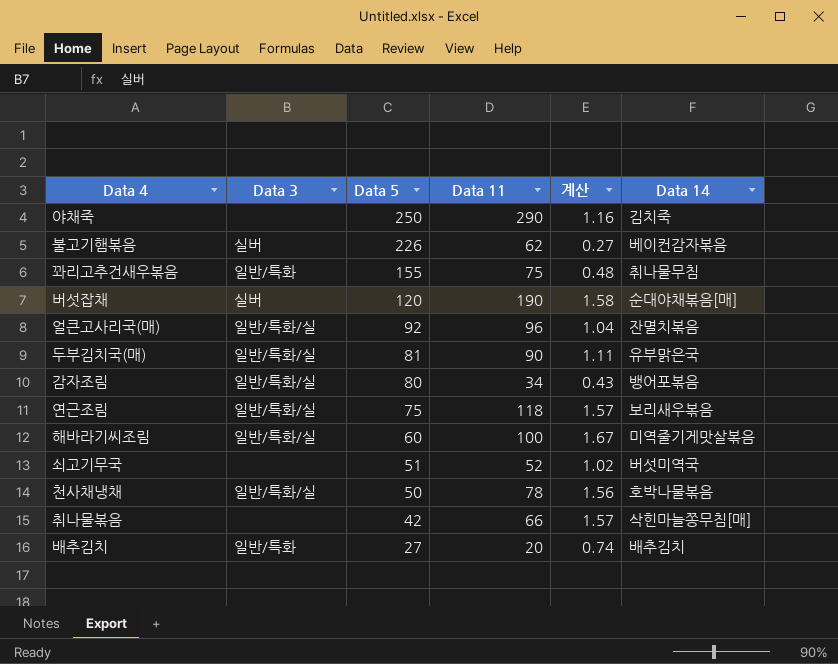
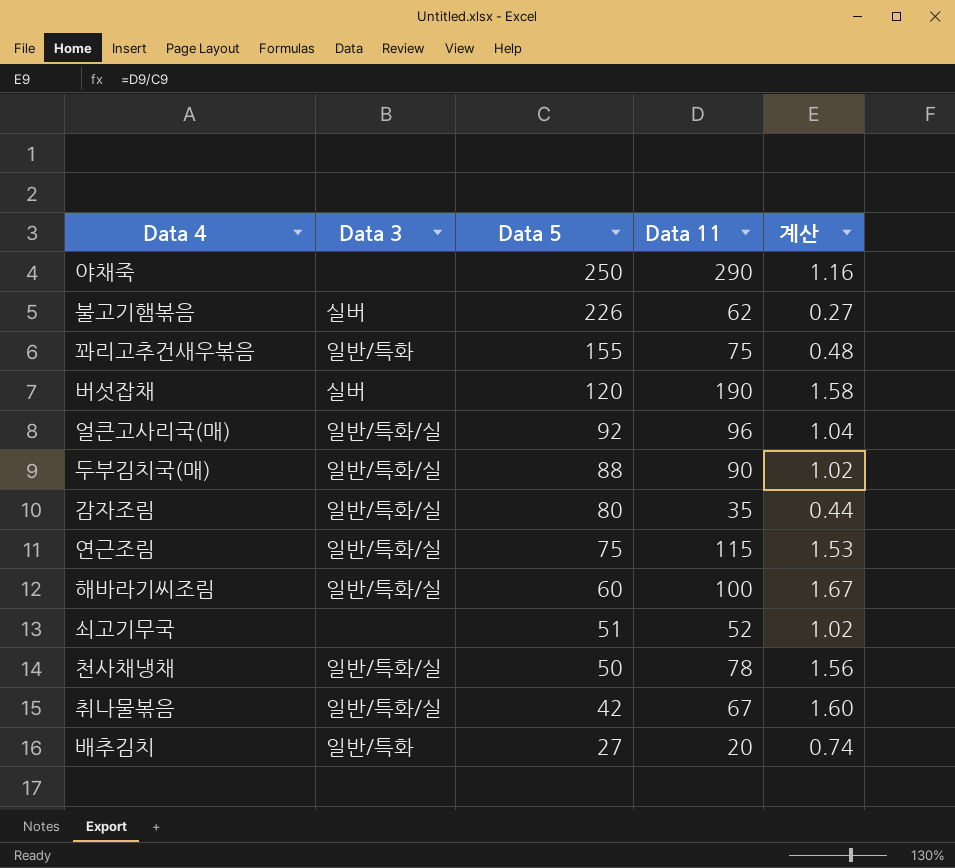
column Data 14 | position: 6 -> none
두부김치국(매) | Data 5: 81 -> 88
두부김치국(매) | 계산: 1.11 -> 1.02
감자조림 | Data 11: 34 -> 35
감자조림 | 계산: 0.43 -> 0.44
연근조림 | Data 11: 118 -> 115
연근조림 | 계산: 1.57 -> 1.53
취나물볶음 | Data 3: none -> 일반/특화/실
취나물볶음 | Data 11: 66 -> 67
취나물볶음 | 계산: 1.57 -> 1.60

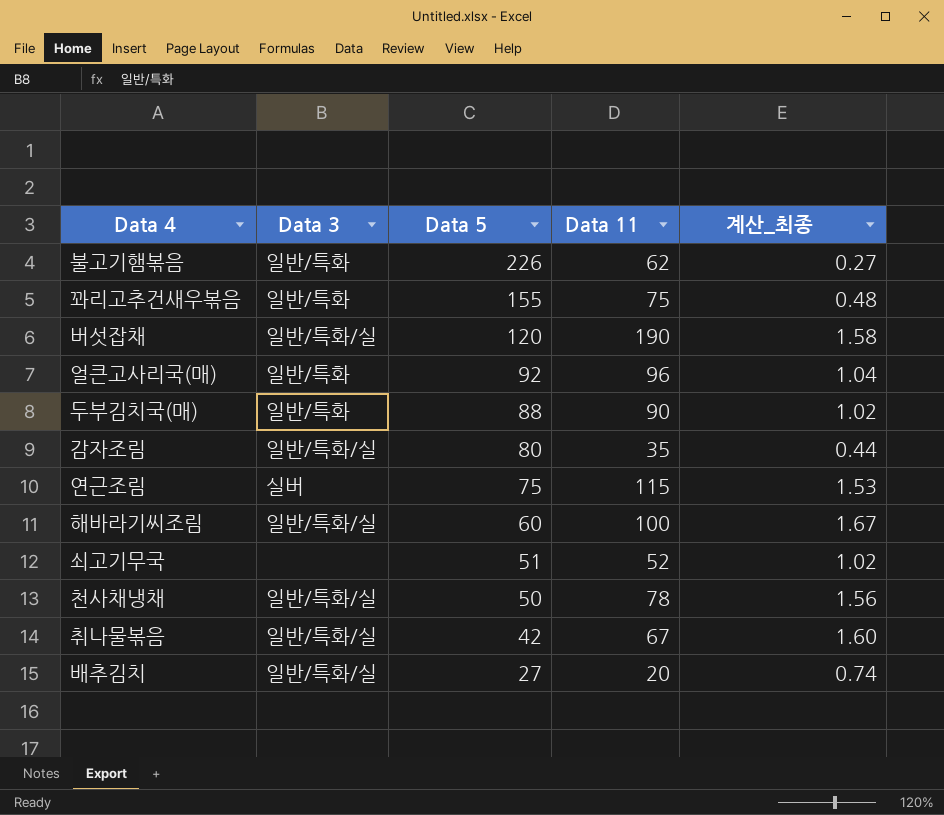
column name: 계산 -> 계산_최종
row 야채죽: none | 250 | 290 | 1.16 -> none
불고기햄볶음 | Data 3: 실버 -> 일반/특화
버섯잡채 | Data 3: 실버 -> 일반/특화/실
얼큰고사리국(매) | Data 3: 일반/특화/실 -> 일반/특화
두부김치국(매) | Data 3: 일반/특화/실 -> 일반/특화
연근조림 | Data 3: 일반/특화/실 -> 실버
배추김치 | Data 3: 일반/특화 -> 일반/특화/실

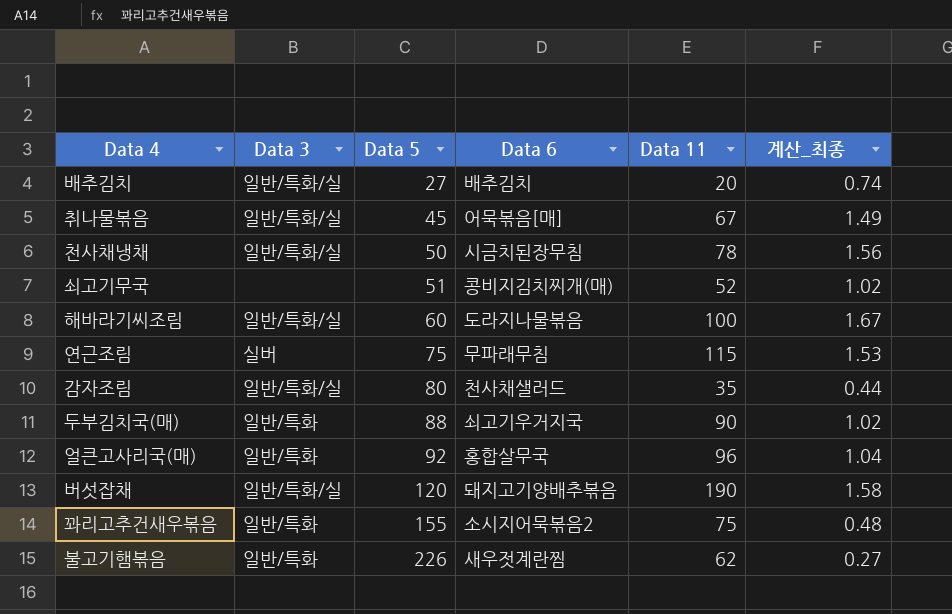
row order: Data 5 descending -> Data 5 ascending
column Data 6 | position: none -> 4
취나물볶음 | Data 5: 42 -> 45
취나물볶음 | 계산_최종: 1.60 -> 1.49

